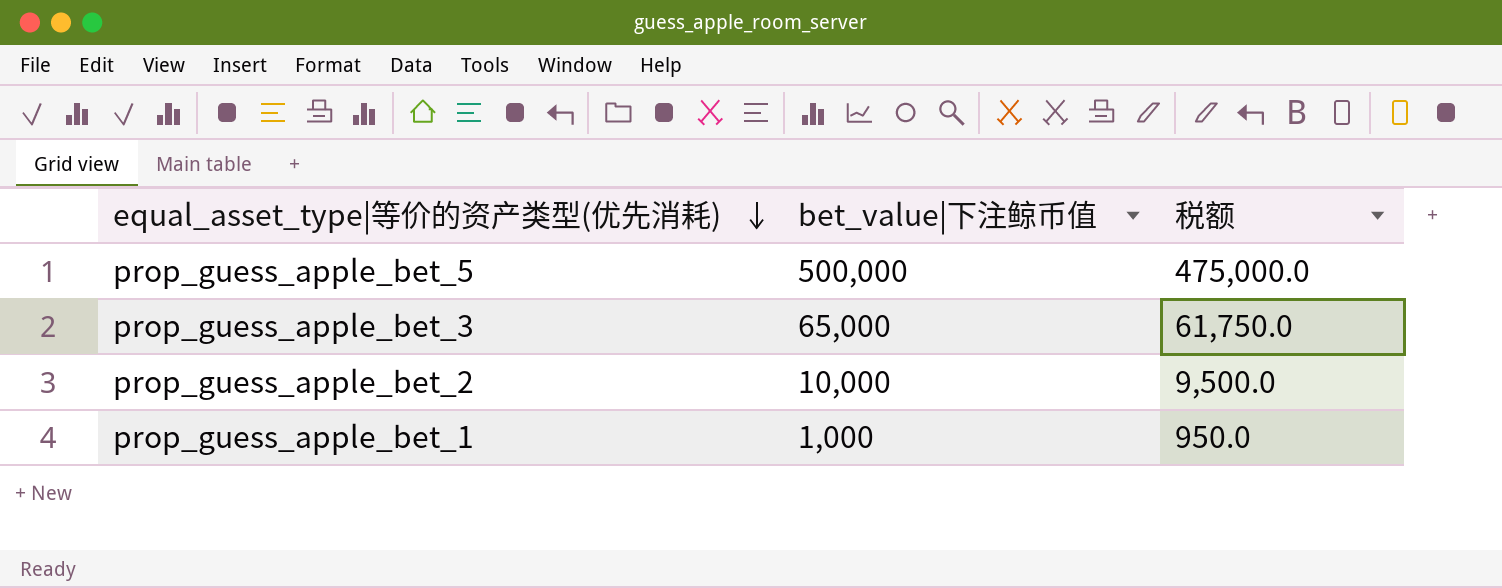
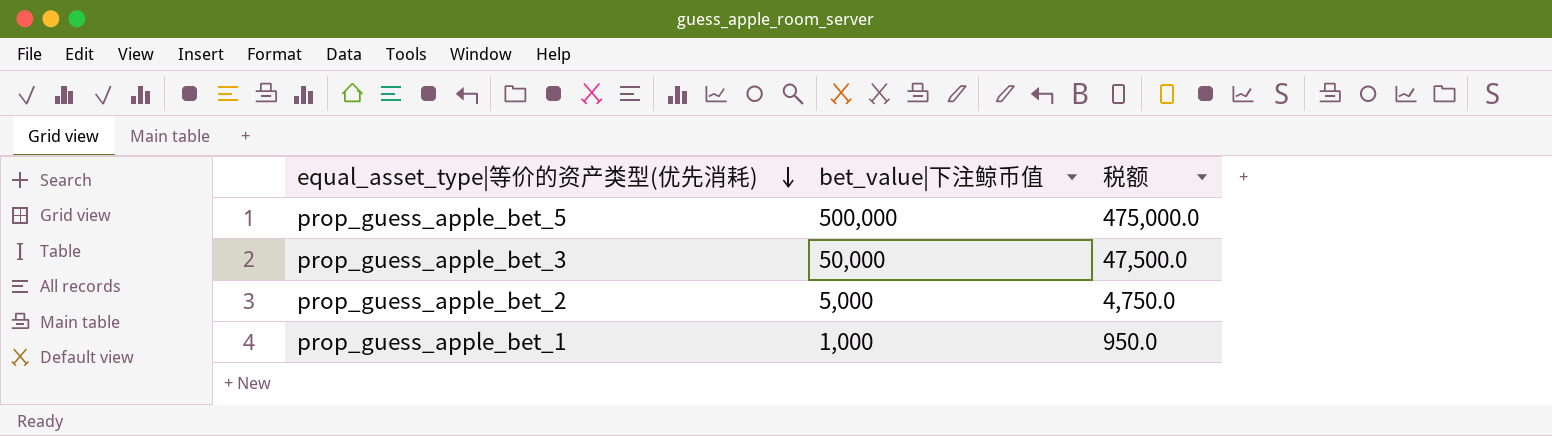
prop_guess_apple_bet_3 | bet_value|下注鲸币值: 65,000 -> 50,000
prop_guess_apple_bet_3 | 税额: 61,750.0 -> 47,500.0
prop_guess_apple_bet_2 | bet_value|下注鲸币值: 10,000 -> 5,000
prop_guess_apple_bet_2 | 税额: 9,500.0 -> 4,750.0

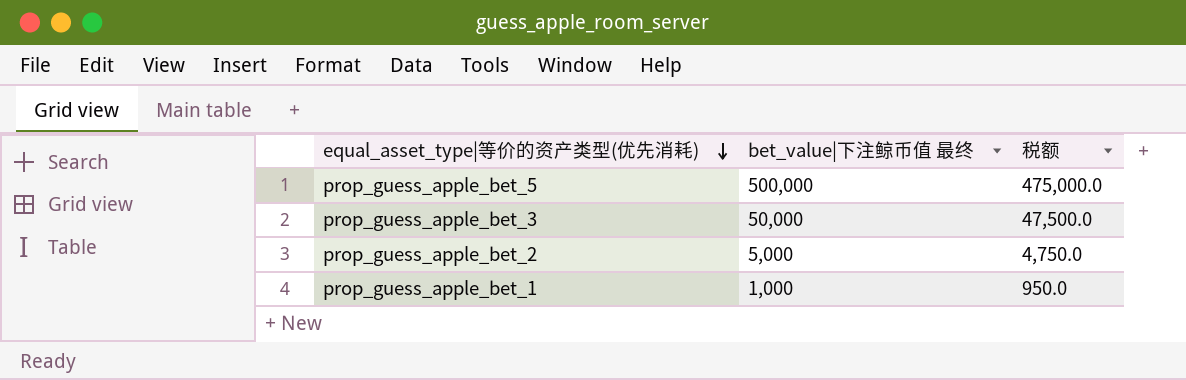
column name: bet_value|下注鲸币值 -> bet_value|下注鲸币值 最终

